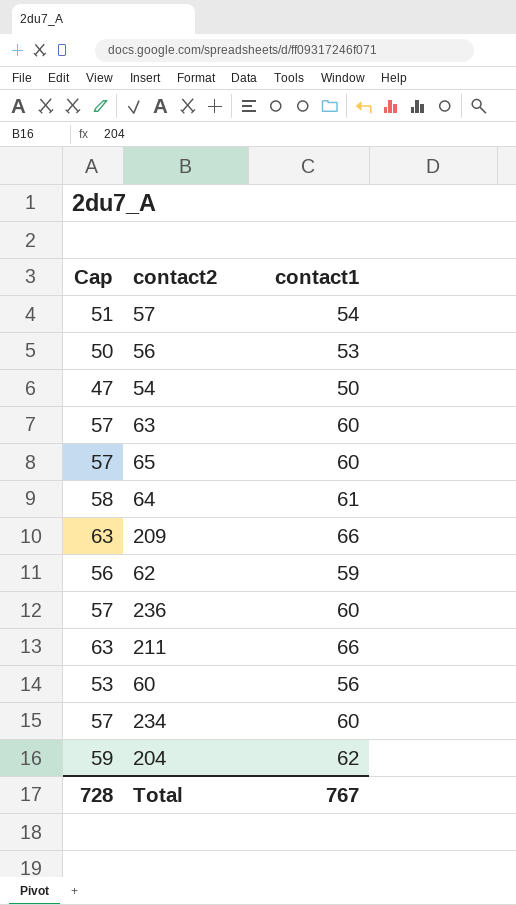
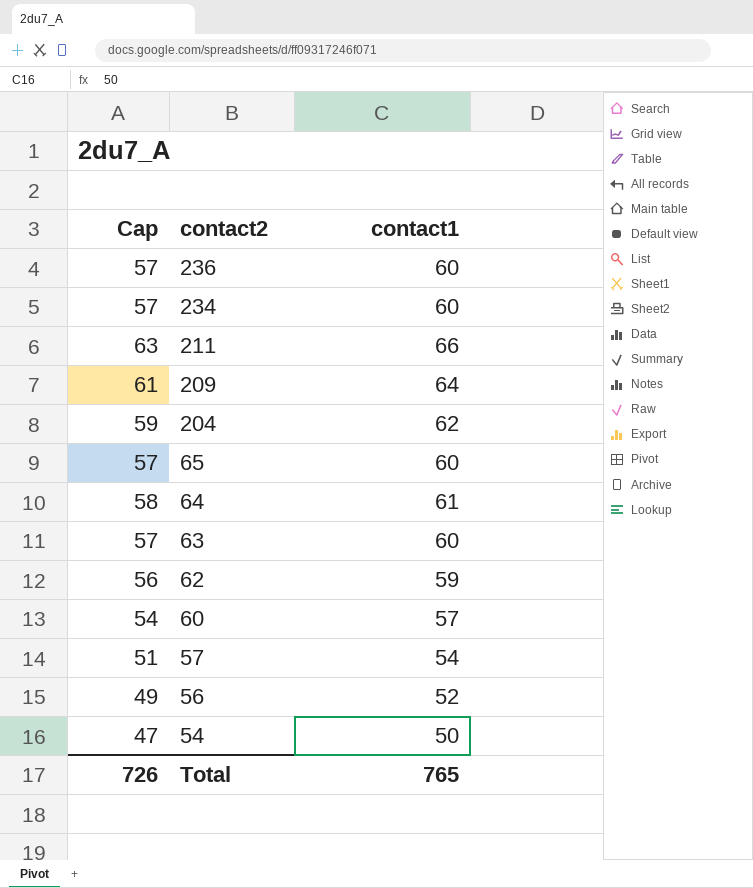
row order: none -> contact2 descending
209 | Cap: 63 -> 61
209 | contact1: 66 -> 64
60 | Cap: 53 -> 54
60 | contact1: 56 -> 57
56 | Cap: 50 -> 49
56 | contact1: 53 -> 52
Total | Cap: 728 -> 726
Total | contact1: 767 -> 765

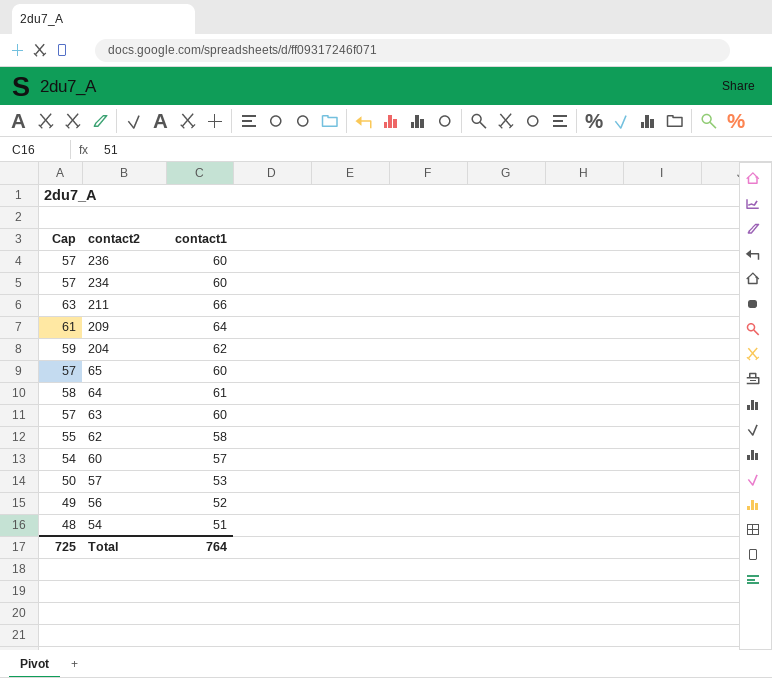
62 | Cap: 56 -> 55
62 | contact1: 59 -> 58
57 | Cap: 51 -> 50
57 | contact1: 54 -> 53
54 | Cap: 47 -> 48
54 | contact1: 50 -> 51
Total | Cap: 726 -> 725
Total | contact1: 765 -> 764

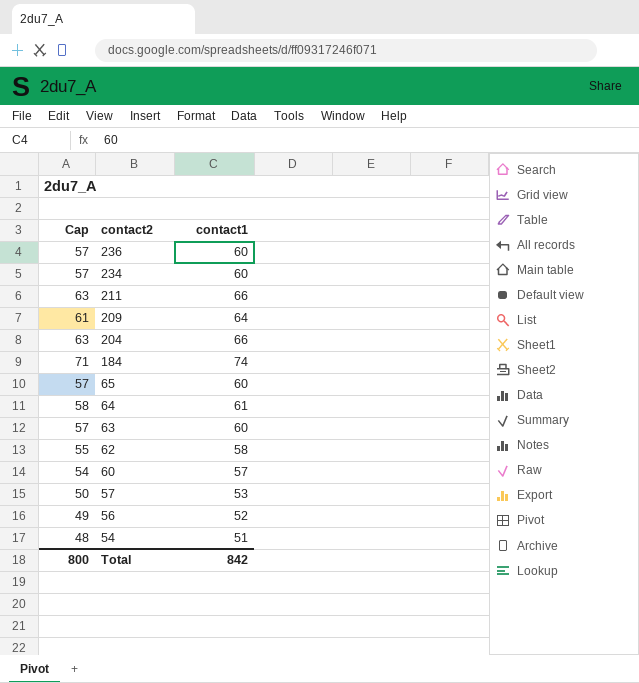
204 | Cap: 59 -> 63
204 | contact1: 62 -> 66
row 184: none -> 71 | 74
Total | Cap: 725 -> 800
Total | contact1: 764 -> 842

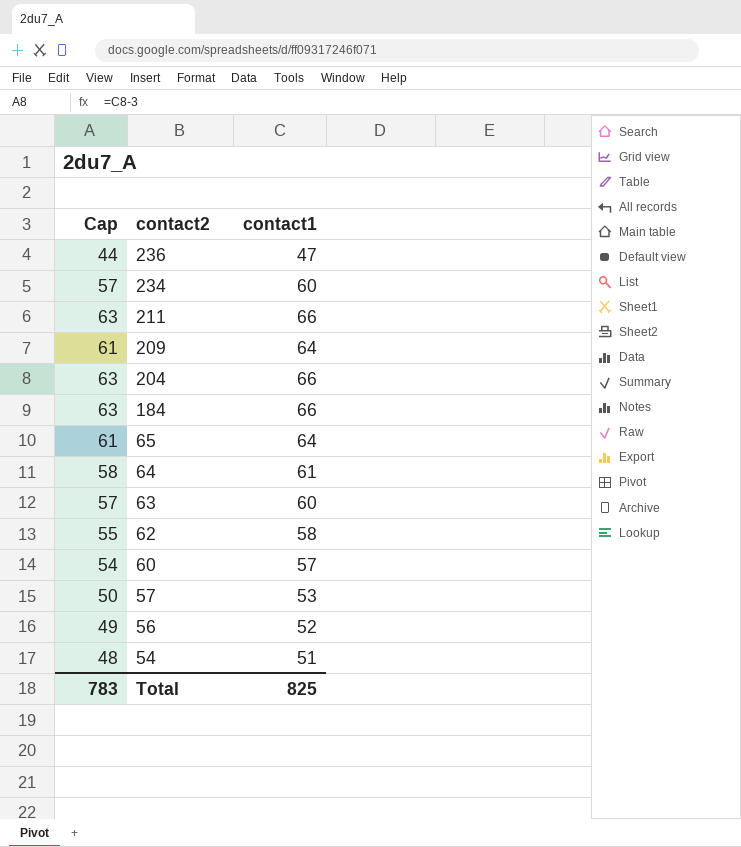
236 | Cap: 57 -> 44
236 | contact1: 60 -> 47
184 | Cap: 71 -> 63
184 | contact1: 74 -> 66
65 | Cap: 57 -> 61
65 | contact1: 60 -> 64
Total | Cap: 800 -> 783
Total | contact1: 842 -> 825

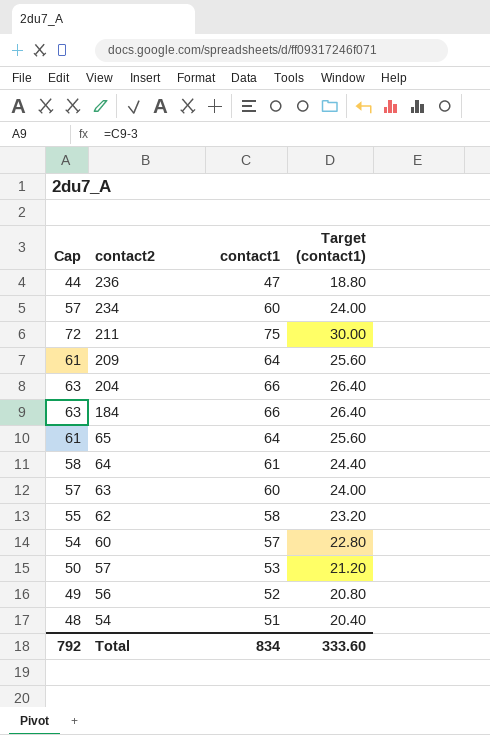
column Target (contact1) | formula: none -> [contact1] * 0.4
211 | Cap: 63 -> 72
211 | contact1: 66 -> 75
Total | Cap: 783 -> 792
Total | contact1: 825 -> 834

